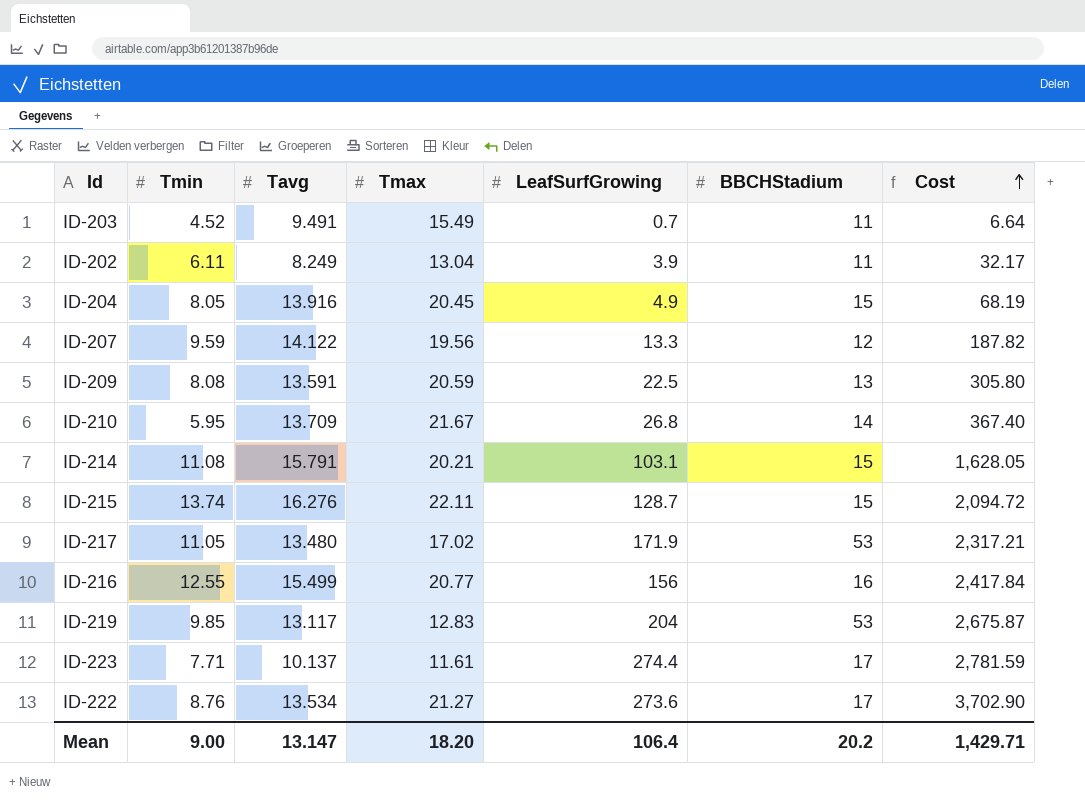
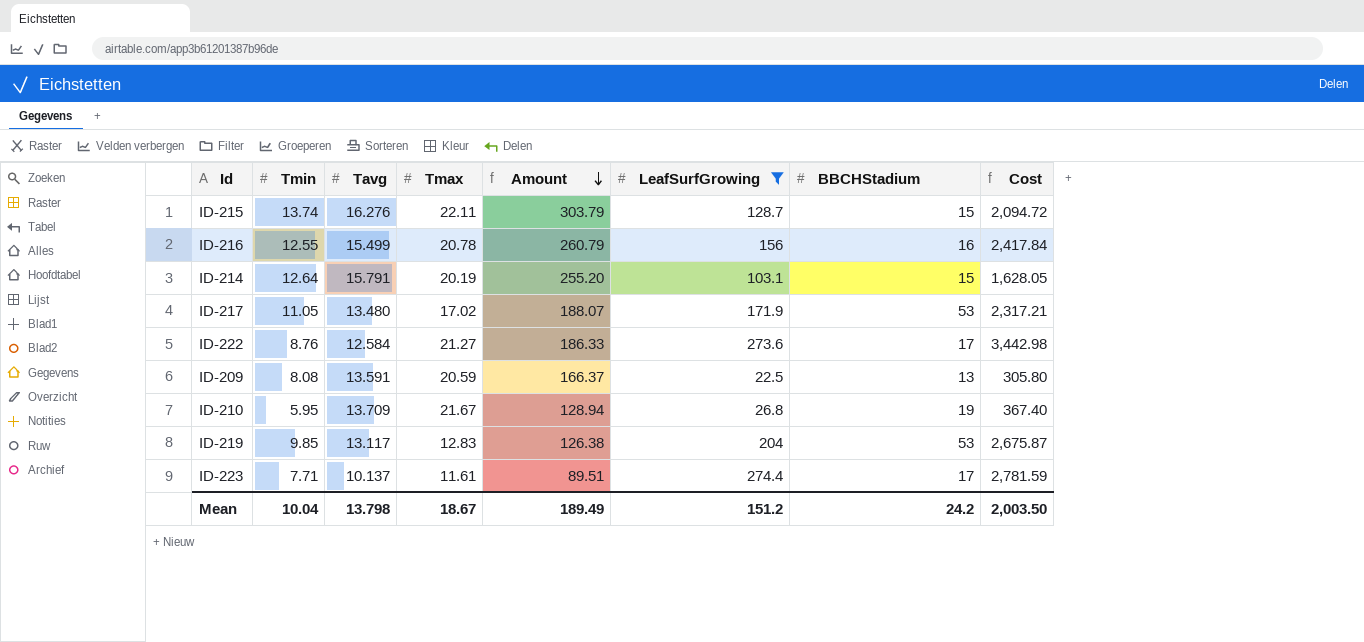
filter: none -> LeafSurfGrowing >= 22.5
row order: Cost ascending -> Amount descending
column Amount | formula: none -> [Tmin] * [Tmax]
ID-216 | Tmax: 20.77 -> 20.78
ID-214 | Tmin: 11.08 -> 12.64
ID-214 | Tmax: 20.21 -> 20.19
ID-222 | Tavg: 13.534 -> 12.584
ID-222 | Cost: 3,702.90 -> 3,442.98
ID-210 | BBCHStadium: 14 -> 19
Mean | Tmin: 9.00 -> 10.04
Mean | Tavg: 13.147 -> 13.798
Mean | Tmax: 18.20 -> 18.67
Mean | LeafSurfGrowing: 106.4 -> 151.2
Mean | BBCHStadium: 20.2 -> 24.2
Mean | Cost: 1,429.71 -> 2,003.50

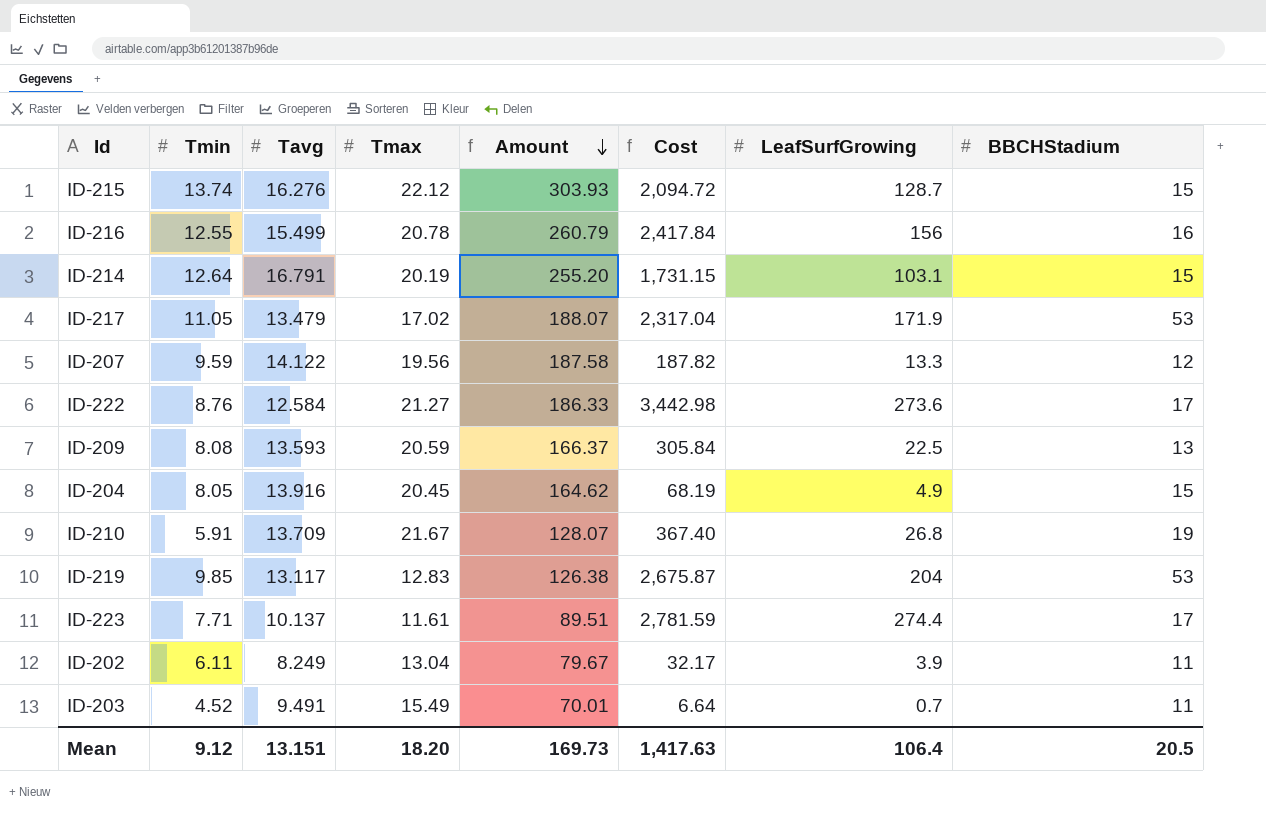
filter: LeafSurfGrowing >= 22.5 -> none
column Cost | position: 8 -> 6
ID-215 | Tmax: 22.11 -> 22.12
ID-215 | Amount: 303.79 -> 303.93
ID-214 | Tavg: 15.791 -> 16.791
ID-214 | Cost: 1,628.05 -> 1,731.15
ID-217 | Tavg: 13.480 -> 13.479
ID-217 | Cost: 2,317.21 -> 2,317.04
ID-209 | Tavg: 13.591 -> 13.593
ID-209 | Cost: 305.80 -> 305.84
ID-210 | Tmin: 5.95 -> 5.91
ID-210 | Amount: 128.94 -> 128.07
Mean | Tmin: 10.04 -> 9.12
Mean | Tavg: 13.798 -> 13.151
Mean | Tmax: 18.67 -> 18.20
Mean | Amount: 189.49 -> 169.73
Mean | Cost: 2,003.50 -> 1,417.63
Mean | LeafSurfGrowing: 151.2 -> 106.4
Mean | BBCHStadium: 24.2 -> 20.5

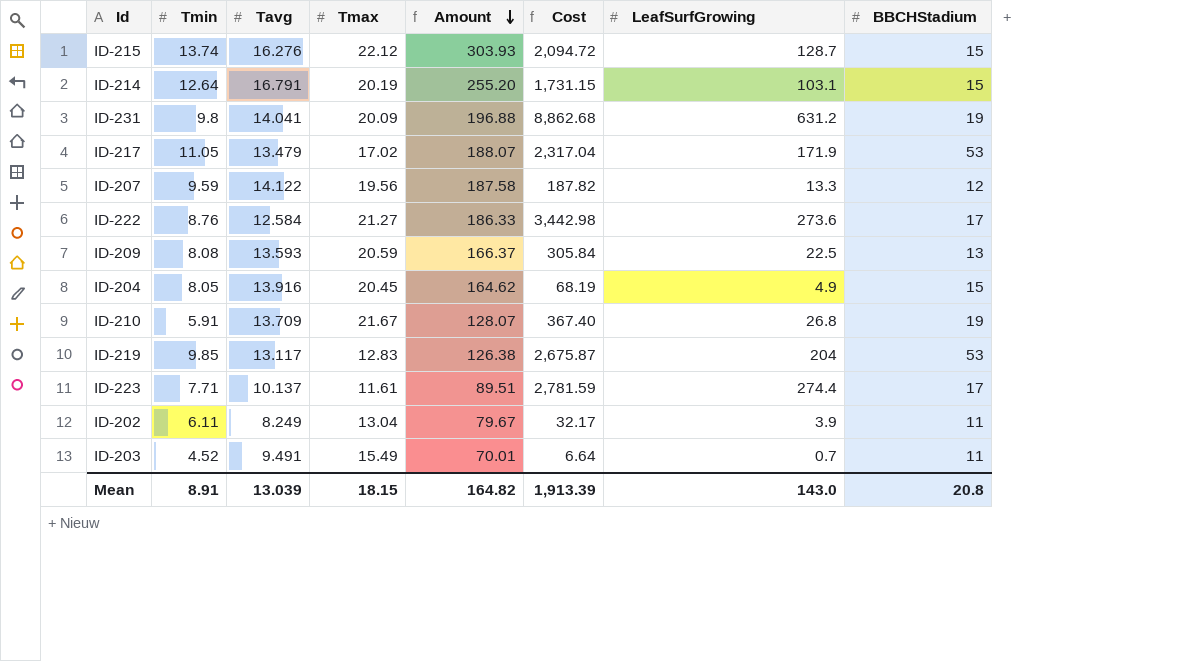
row ID-216: 12.55 | 15.499 | 20.78 | 260.79 | 2,417.84 | 156 | 16 -> none
row ID-231: none -> 9.8 | 14.041 | 20.09 | 196.88 | 8,862.68 | 631.2 | 19
Mean | Tmin: 9.12 -> 8.91
Mean | Tavg: 13.151 -> 13.039
Mean | Tmax: 18.20 -> 18.15
Mean | Amount: 169.73 -> 164.82
Mean | Cost: 1,417.63 -> 1,913.39
Mean | LeafSurfGrowing: 106.4 -> 143.0
Mean | BBCHStadium: 20.5 -> 20.8

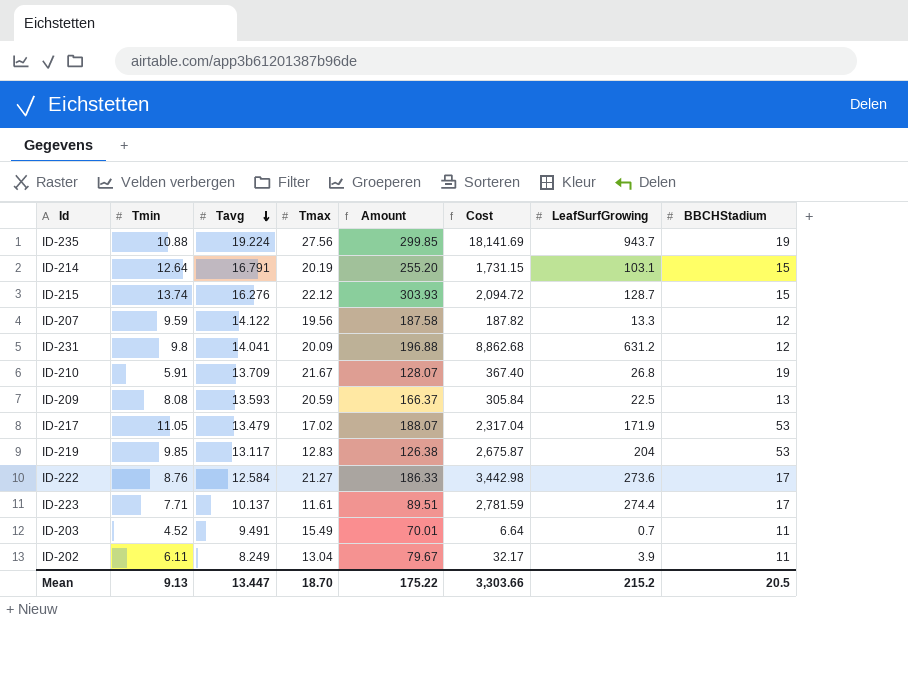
row order: Amount descending -> Tavg descending
row ID-204: 8.05 | 13.916 | 20.45 | 164.62 | 68.19 | 4.9 | 15 -> none
row ID-235: none -> 10.88 | 19.224 | 27.56 | 299.85 | 18,141.69 | 943.7 | 19
ID-231 | BBCHStadium: 19 -> 12
Mean | Tmin: 8.91 -> 9.13
Mean | Tavg: 13.039 -> 13.447
Mean | Tmax: 18.15 -> 18.70
Mean | Amount: 164.82 -> 175.22
Mean | Cost: 1,913.39 -> 3,303.66
Mean | LeafSurfGrowing: 143.0 -> 215.2
Mean | BBCHStadium: 20.8 -> 20.5

